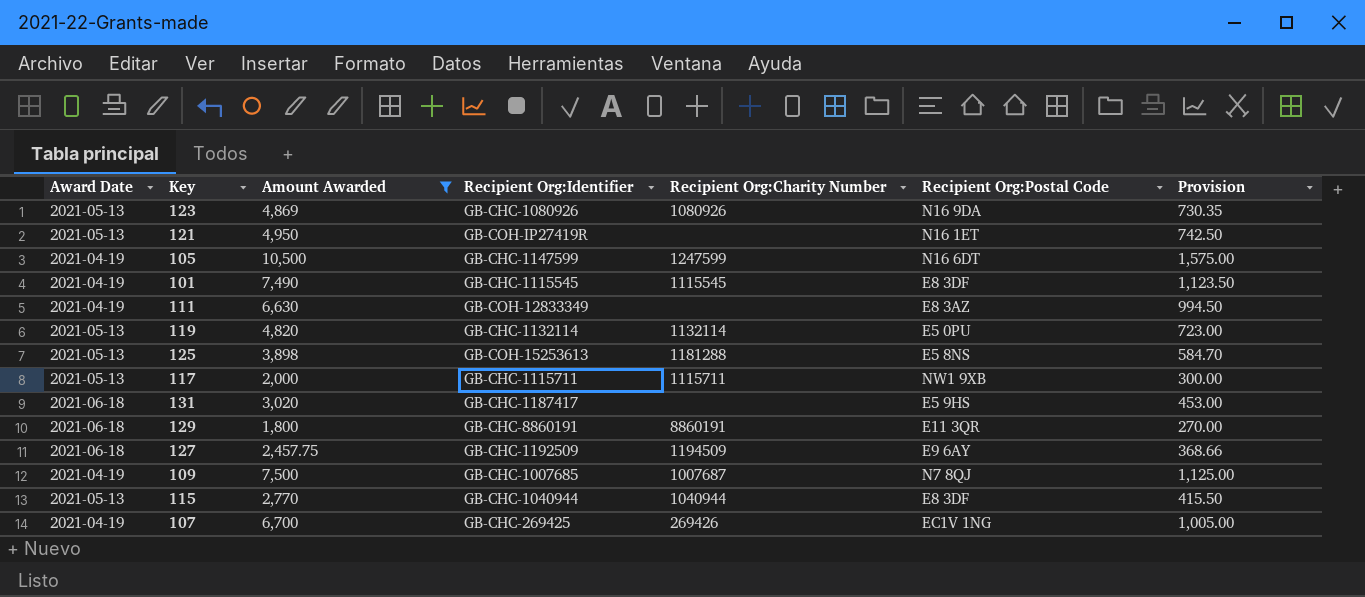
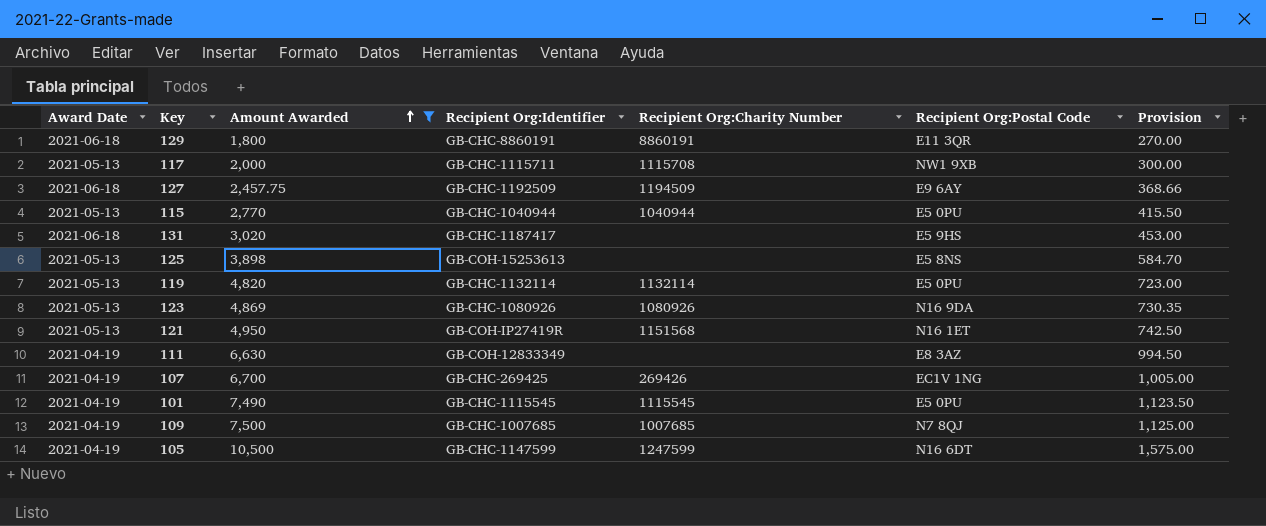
row order: none -> Amount Awarded ascending
117 | Recipient Org:Charity Number: 1115711 -> 1115708
115 | Recipient Org:Postal Code: E8 3DF -> E5 0PU
125 | Recipient Org:Charity Number: 1181288 -> none
121 | Recipient Org:Charity Number: none -> 1151568
101 | Recipient Org:Postal Code: E8 3DF -> E5 0PU
109 | Recipient Org:Charity Number: 1007687 -> 1007685

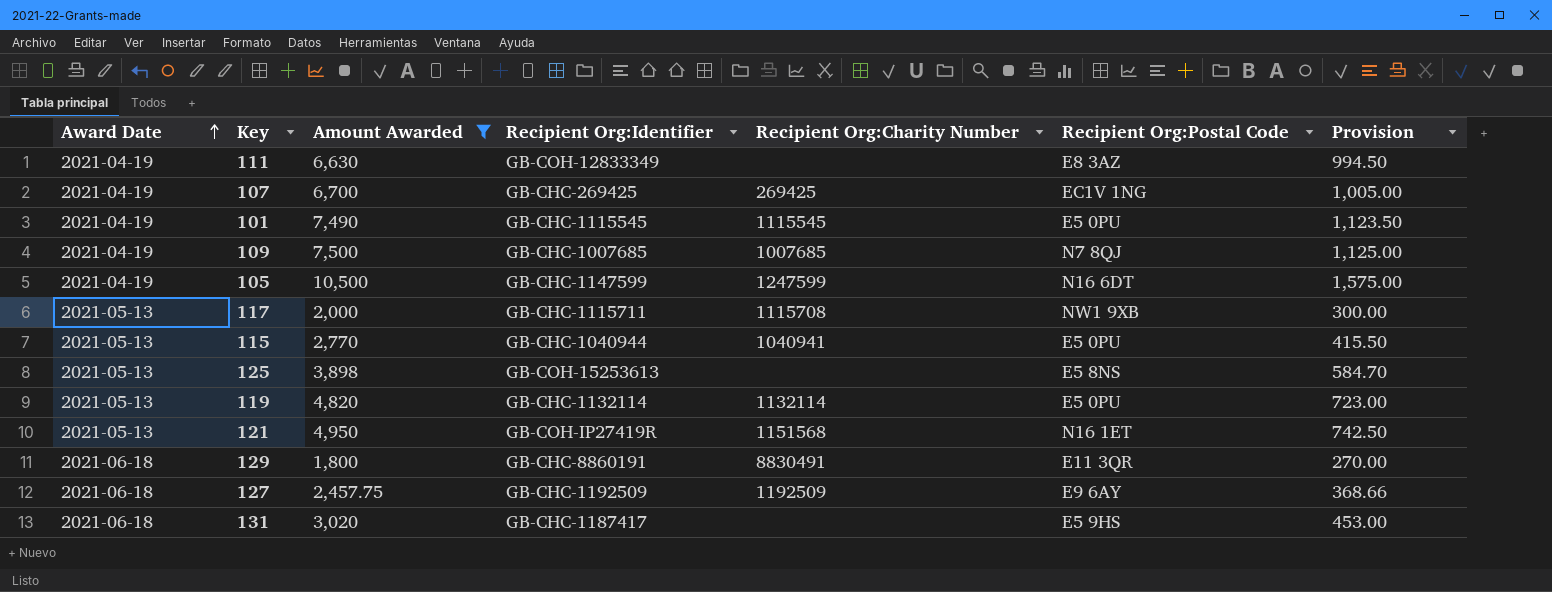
row order: Amount Awarded ascending -> Award Date ascending
row 123: 2021-05-13 | 4,869 | GB-CHC-1080926 | 1080926 | N16 9DA | 730.35 -> none
107 | Recipient Org:Charity Number: 269426 -> 269425
115 | Recipient Org:Charity Number: 1040944 -> 1040941
129 | Recipient Org:Charity Number: 8860191 -> 8830491
127 | Recipient Org:Charity Number: 1194509 -> 1192509

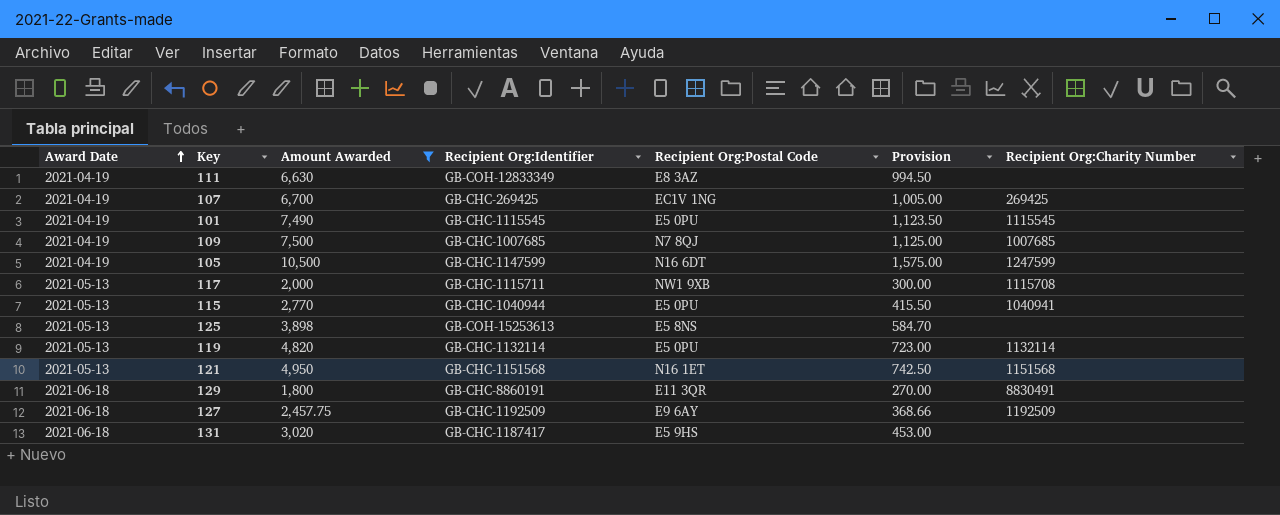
column Recipient Org:Charity Number | position: 5 -> 7
121 | Recipient Org:Identifier: GB-COH-IP27419R -> GB-CHC-1151568

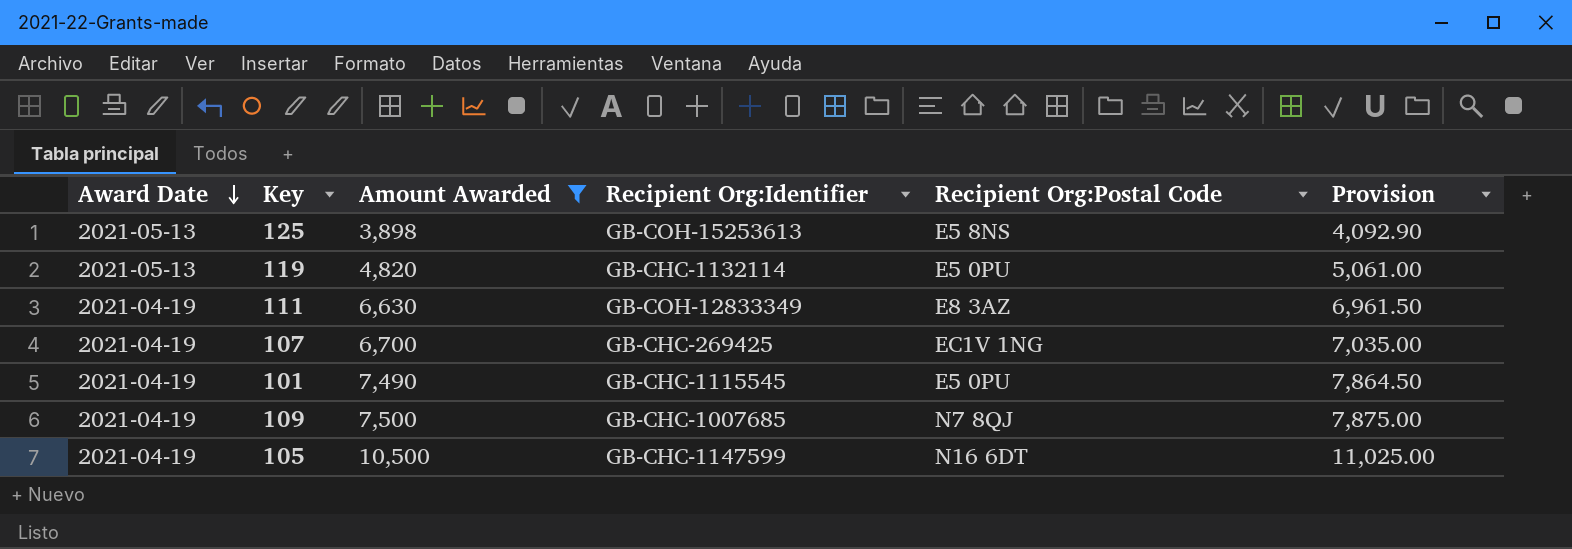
row order: Award Date ascending -> Award Date descending
column Recipient Org:Charity Number | position: 7 -> none
column Provision | formula: [Amount Awarded] * 0.15 -> [Amount Awarded] * 1.05
row 117: 2021-05-13 | 2,000 | GB-CHC-1115711 | NW1 9XB | 300.00 | 1115708 -> none
row 115: 2021-05-13 | 2,770 | GB-CHC-1040944 | E5 0PU | 415.50 | 1040941 -> none
row 121: 2021-05-13 | 4,950 | GB-CHC-1151568 | N16 1ET | 742.50 | 1151568 -> none
row 129: 2021-06-18 | 1,800 | GB-CHC-8860191 | E11 3QR | 270.00 | 8830491 -> none
row 127: 2021-06-18 | 2,457.75 | GB-CHC-1192509 | E9 6AY | 368.66 | 1192509 -> none
row 131: 2021-06-18 | 3,020 | GB-CHC-1187417 | E5 9HS | 453.00 | none -> none

